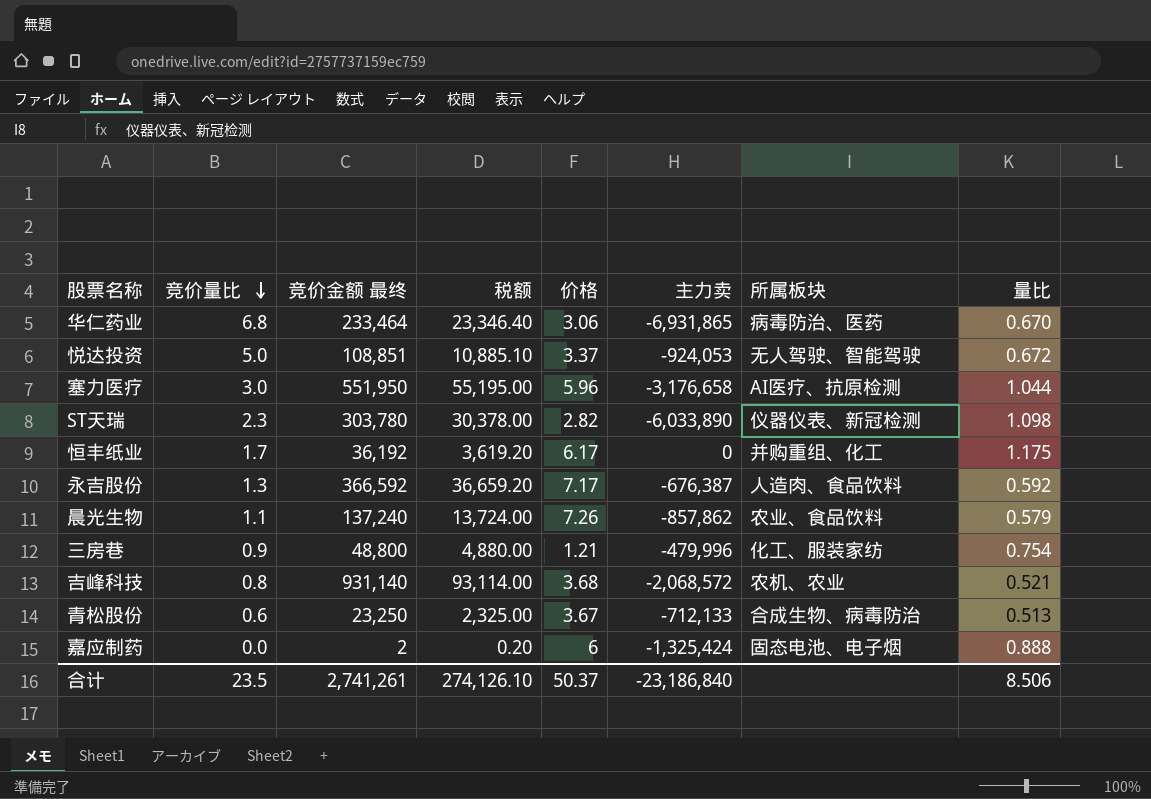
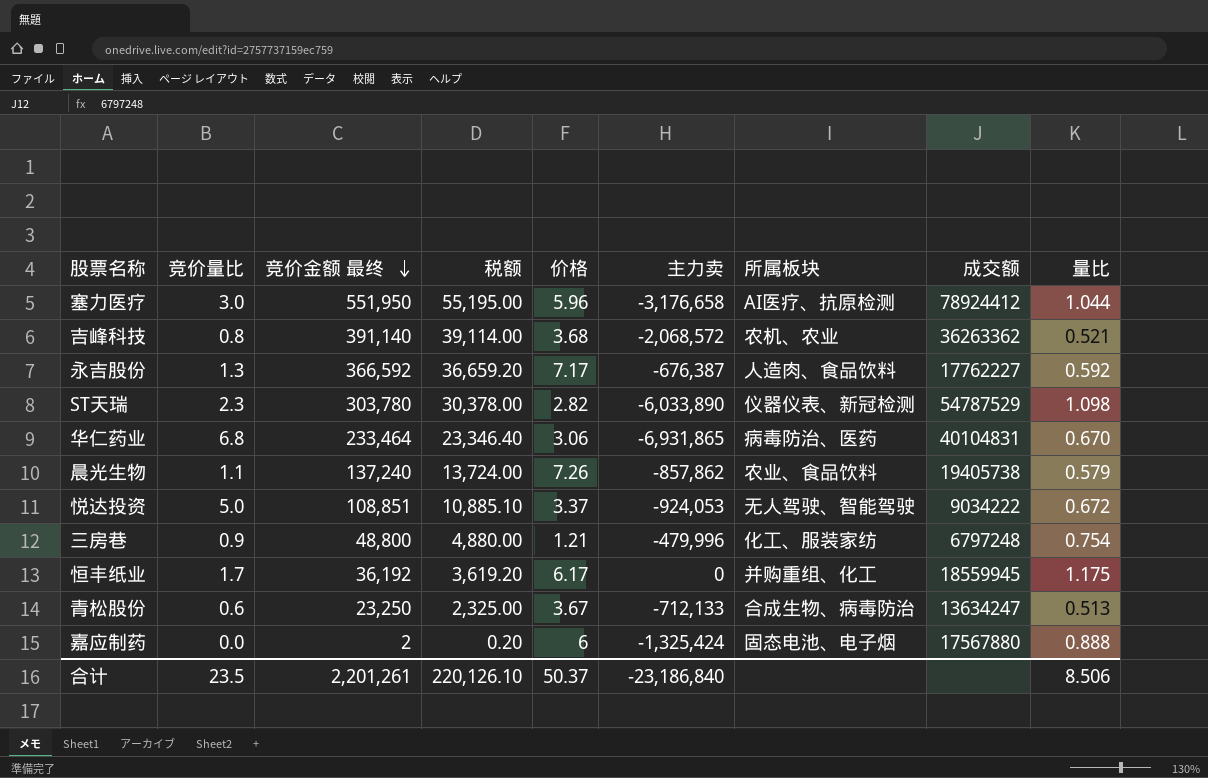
row order: 竞价量比 descending -> 竞价金额 最终 descending
column 成交额 | position: none -> 8
吉峰科技 | 竞价金额 最终: 931,140 -> 391,140
吉峰科技 | 税额: 93,114.00 -> 39,114.00
合计 | 竞价金额 最终: 2,741,261 -> 2,201,261
合计 | 税额: 274,126.10 -> 220,126.10

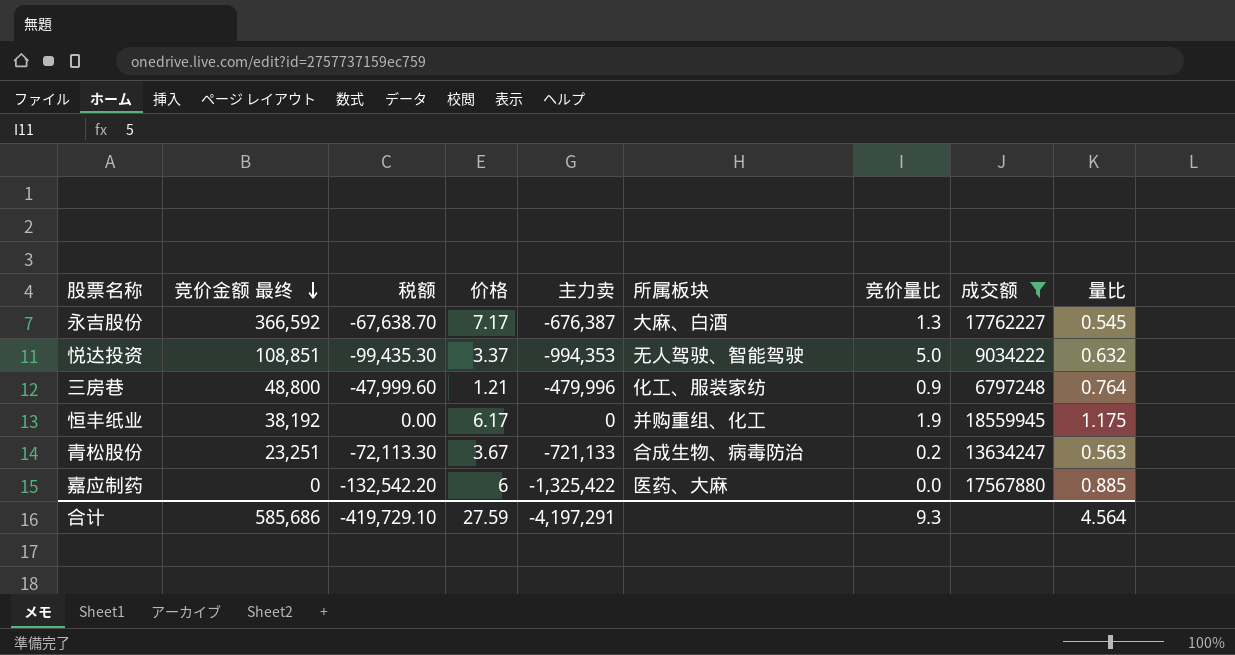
filter: none -> 成交额 <= 18559945
column 税额 | formula: [竞价金额 最终] * 0.1 -> [主力卖] * 0.1
column 竞价量比 | position: 2 -> 7
永吉股份 | 所属板块: 人造肉、食品饮料 -> 大麻、白酒
永吉股份 | 量比: 0.592 -> 0.545
悦达投资 | 主力卖: -924,053 -> -994,353
悦达投资 | 量比: 0.672 -> 0.632
三房巷 | 量比: 0.754 -> 0.764
恒丰纸业 | 竞价金额 最终: 36,192 -> 38,192
恒丰纸业 | 竞价量比: 1.7 -> 1.9
青松股份 | 竞价金额 最终: 23,250 -> 23,251
青松股份 | 主力卖: -712,133 -> -721,133
青松股份 | 竞价量比: 0.6 -> 0.2
青松股份 | 量比: 0.513 -> 0.563
嘉应制药 | 竞价金额 最终: 2 -> 0
嘉应制药 | 主力卖: -1,325,424 -> -1,325,422
嘉应制药 | 所属板块: 固态电池、电子烟 -> 医药、大麻
嘉应制药 | 量比: 0.888 -> 0.885
合计 | 竞价金额 最终: 2,201,261 -> 585,686
合计 | 税额: 220,126.10 -> -419,729.10
合计 | 价格: 50.37 -> 27.59
合计 | 主力卖: -23,186,840 -> -4,197,291
合计 | 竞价量比: 23.5 -> 9.3
合计 | 量比: 8.506 -> 4.564

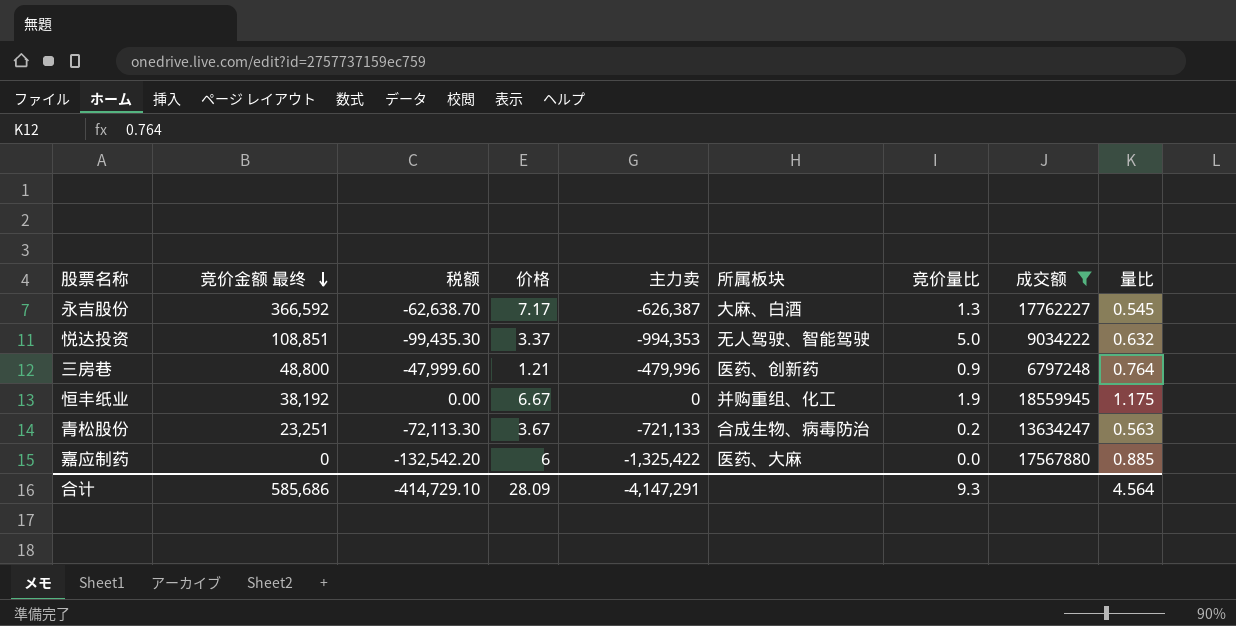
永吉股份 | 税额: -67,638.70 -> -62,638.70
永吉股份 | 主力卖: -676,387 -> -626,387
三房巷 | 所属板块: 化工、服装家纺 -> 医药、创新药
恒丰纸业 | 价格: 6.17 -> 6.67
合计 | 税额: -419,729.10 -> -414,729.10
合计 | 价格: 27.59 -> 28.09
合计 | 主力卖: -4,197,291 -> -4,147,291

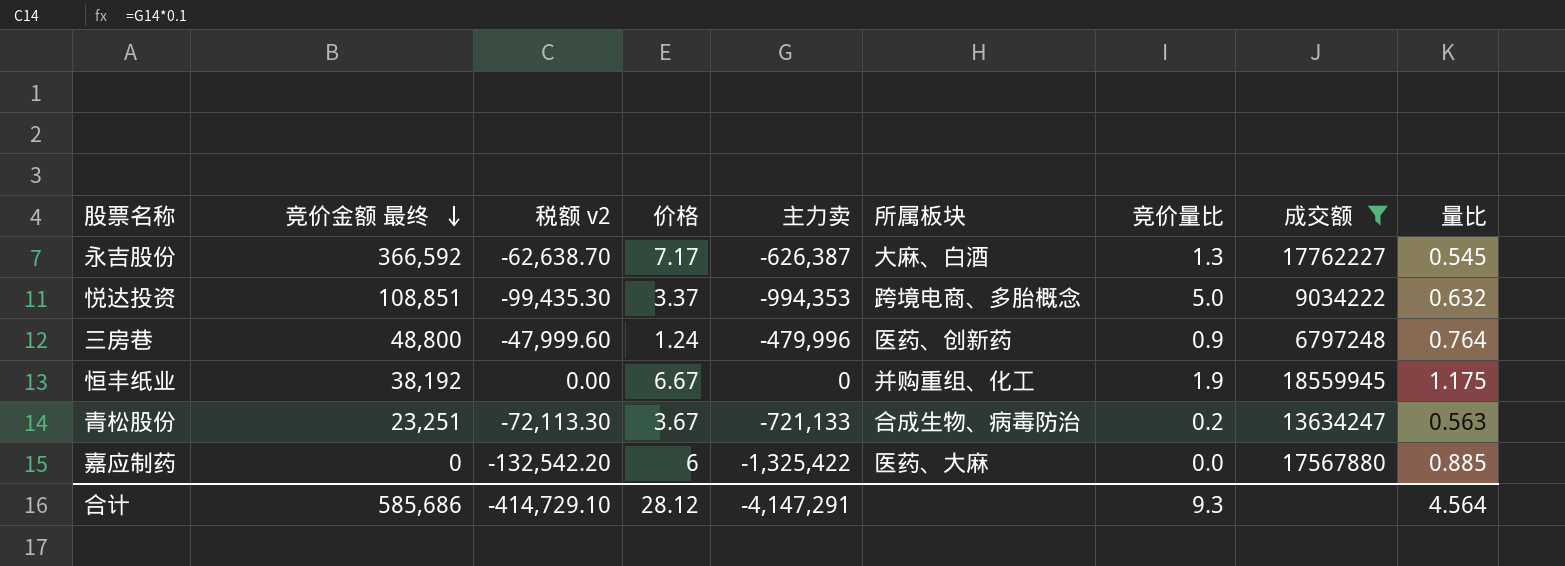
column name: 税额 -> 税额 v2
悦达投资 | 所属板块: 无人驾驶、智能驾驶 -> 跨境电商、多胎概念
三房巷 | 价格: 1.21 -> 1.24
合计 | 价格: 28.09 -> 28.12

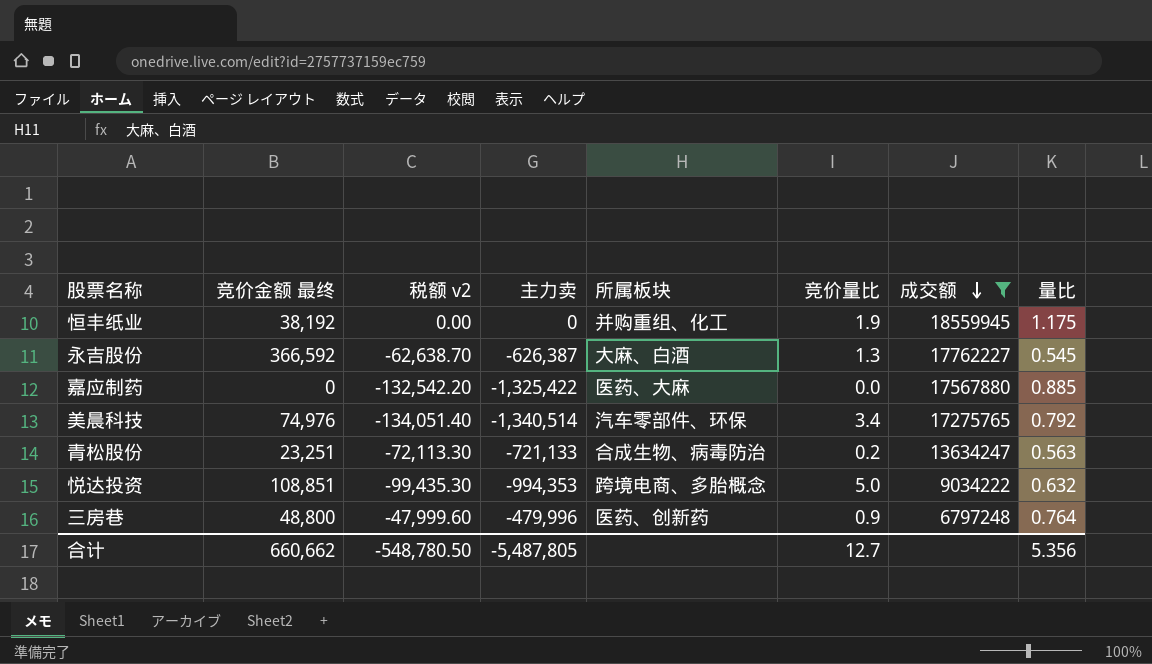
row order: 竞价金额 最终 descending -> 成交额 descending
column 价格 | position: 4 -> none
row 美晨科技: none -> 74,976 | -134,051.40 | -1,340,514 | 汽车零部件、环保 | 3.4 | 17275765 | 0.792
合计 | 竞价金额 最终: 585,686 -> 660,662
合计 | 税额 v2: -414,729.10 -> -548,780.50
合计 | 主力卖: -4,147,291 -> -5,487,805
合计 | 竞价量比: 9.3 -> 12.7
合计 | 量比: 4.564 -> 5.356

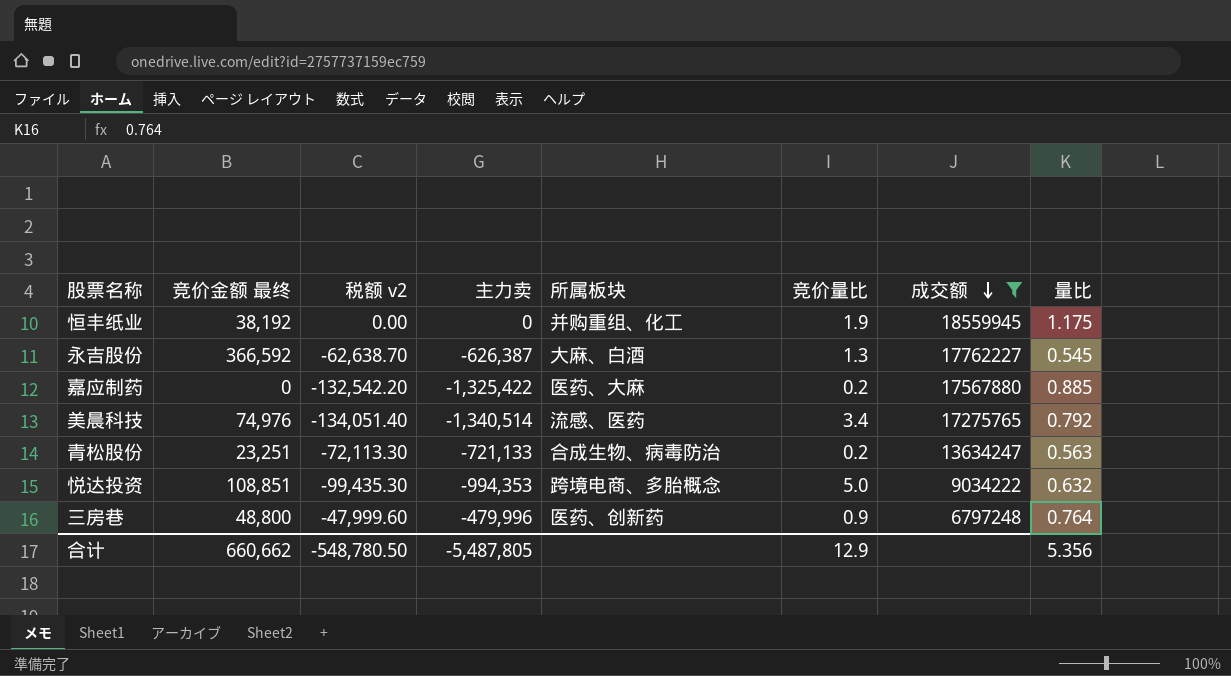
嘉应制药 | 竞价量比: 0.0 -> 0.2
美晨科技 | 所属板块: 汽车零部件、环保 -> 流感、医药
合计 | 竞价量比: 12.7 -> 12.9

